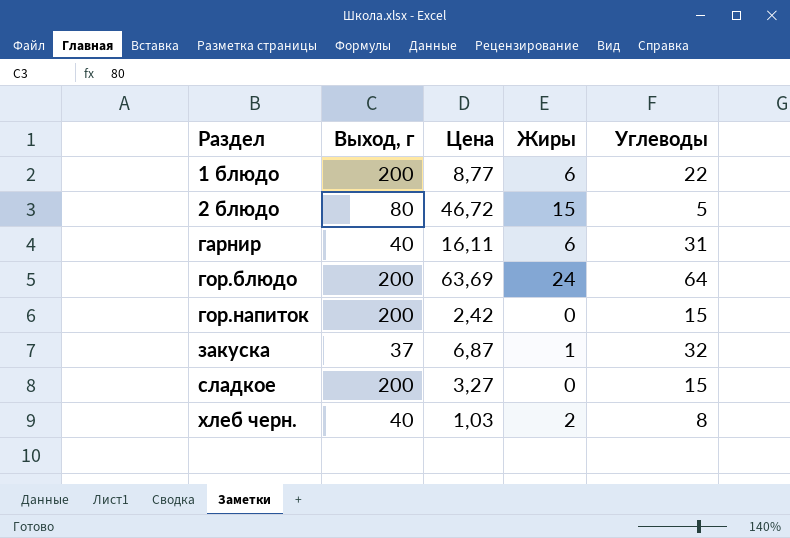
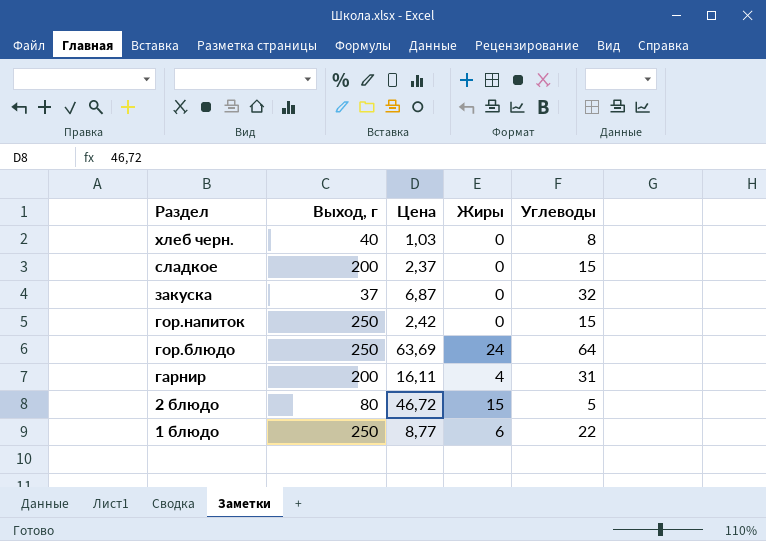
row order: Раздел ascending -> Раздел descending
хлеб черн. | Жиры: 2 -> 0
сладкое | Цена: 3,27 -> 2,37
закуска | Жиры: 1 -> 0
гор.напиток | Выход, г: 200 -> 250
гор.блюдо | Выход, г: 200 -> 250
гарнир | Выход, г: 40 -> 200
гарнир | Жиры: 6 -> 4
1 блюдо | Выход, г: 200 -> 250

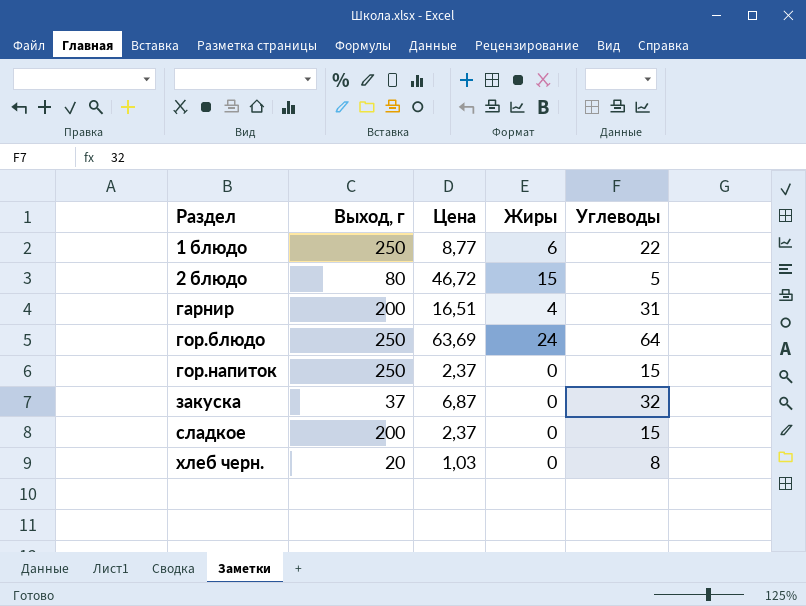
row order: Раздел descending -> Раздел ascending
гарнир | Цена: 16,11 -> 16,51
гор.напиток | Цена: 2,42 -> 2,37
хлеб черн. | Выход, г: 40 -> 20

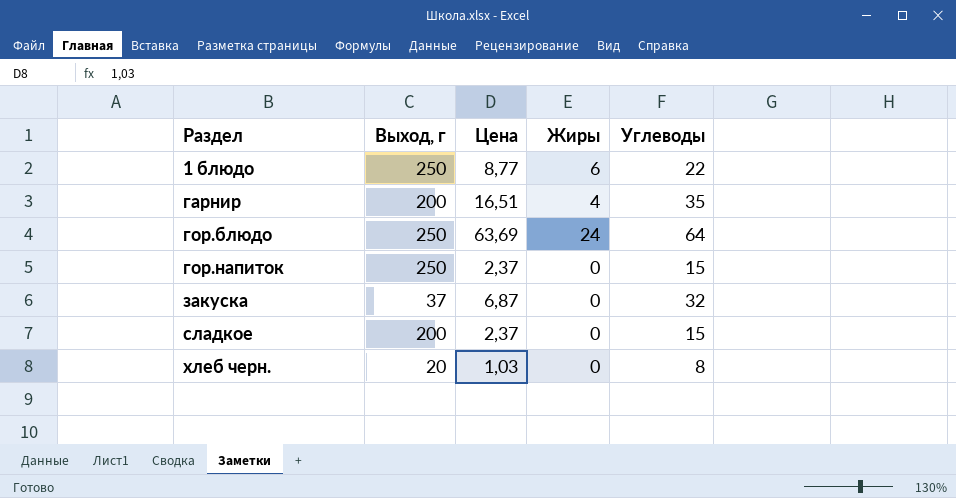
row 2 блюдо: 80 | 46,72 | 15 | 5 -> none
гарнир | Углеводы: 31 -> 35

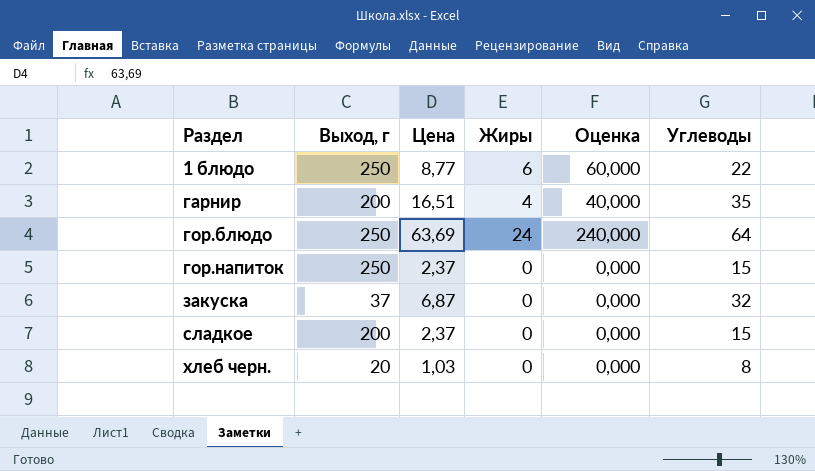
column Оценка | formula: none -> [Жиры] * 10

